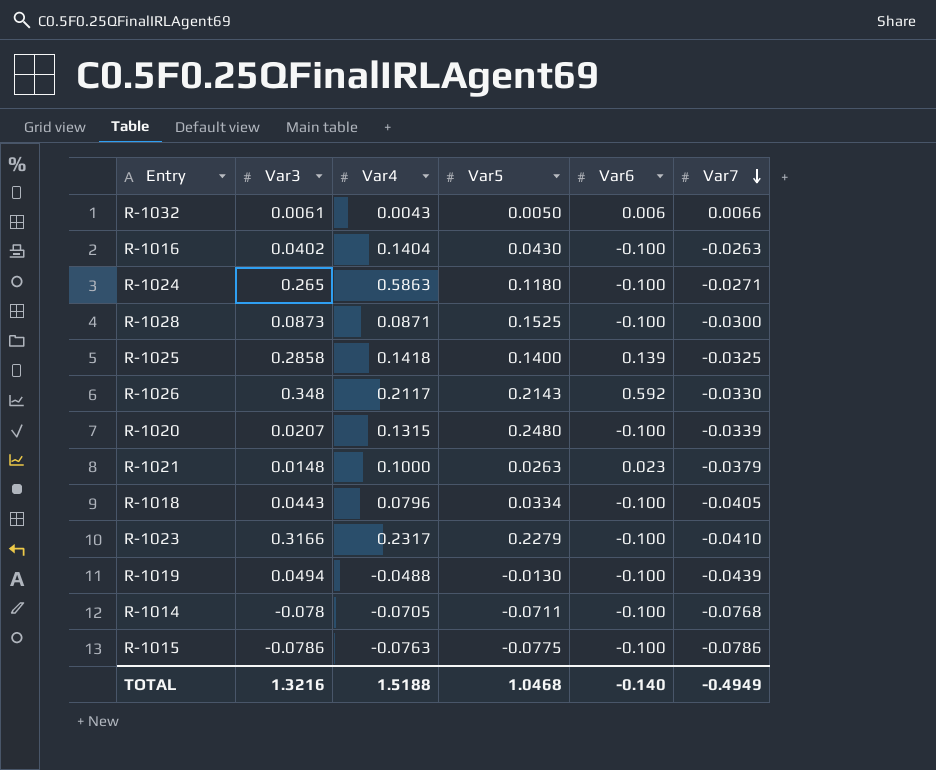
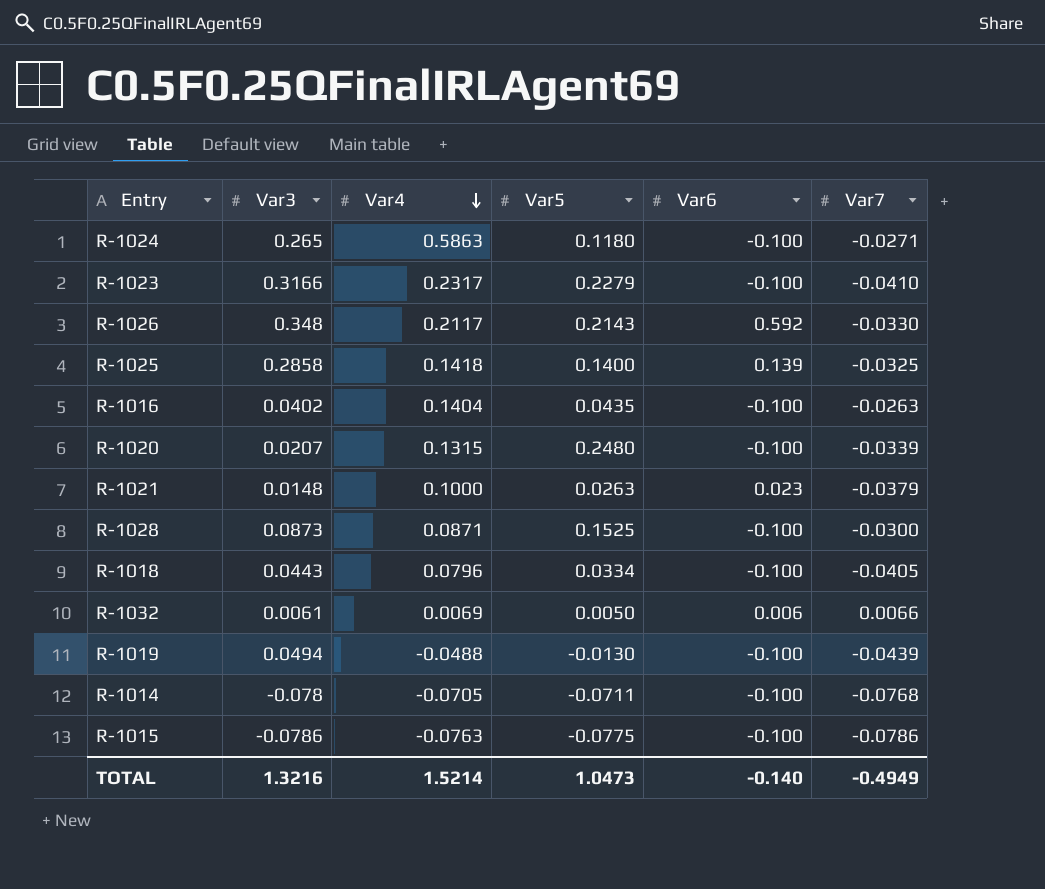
row order: Var7 descending -> Var4 descending
R-1016 | Var5: 0.0430 -> 0.0435
R-1032 | Var4: 0.0043 -> 0.0069
TOTAL | Var4: 1.5188 -> 1.5214
TOTAL | Var5: 1.0468 -> 1.0473

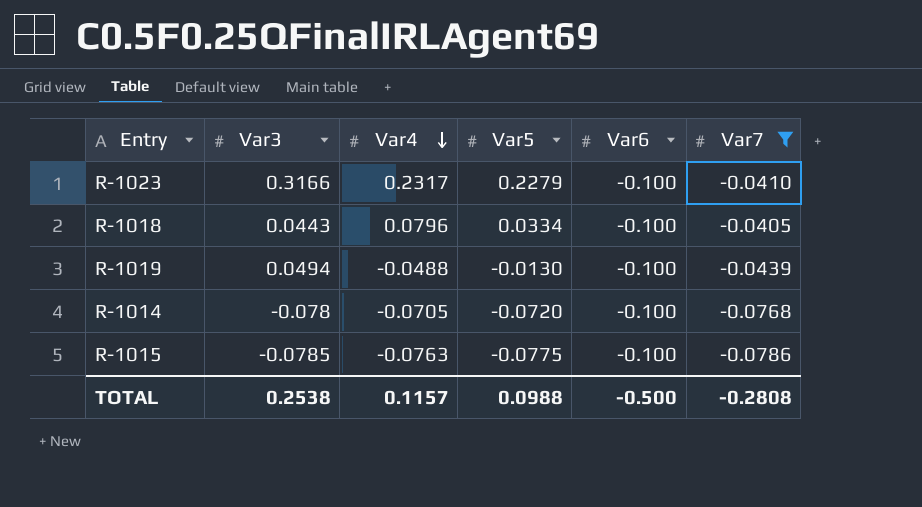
filter: none -> Var7 <= -0.0405
R-1014 | Var5: -0.0711 -> -0.0720
R-1015 | Var3: -0.0786 -> -0.0785
TOTAL | Var3: 1.3216 -> 0.2538
TOTAL | Var4: 1.5214 -> 0.1157
TOTAL | Var5: 1.0473 -> 0.0988
TOTAL | Var6: -0.140 -> -0.500
TOTAL | Var7: -0.4949 -> -0.2808

